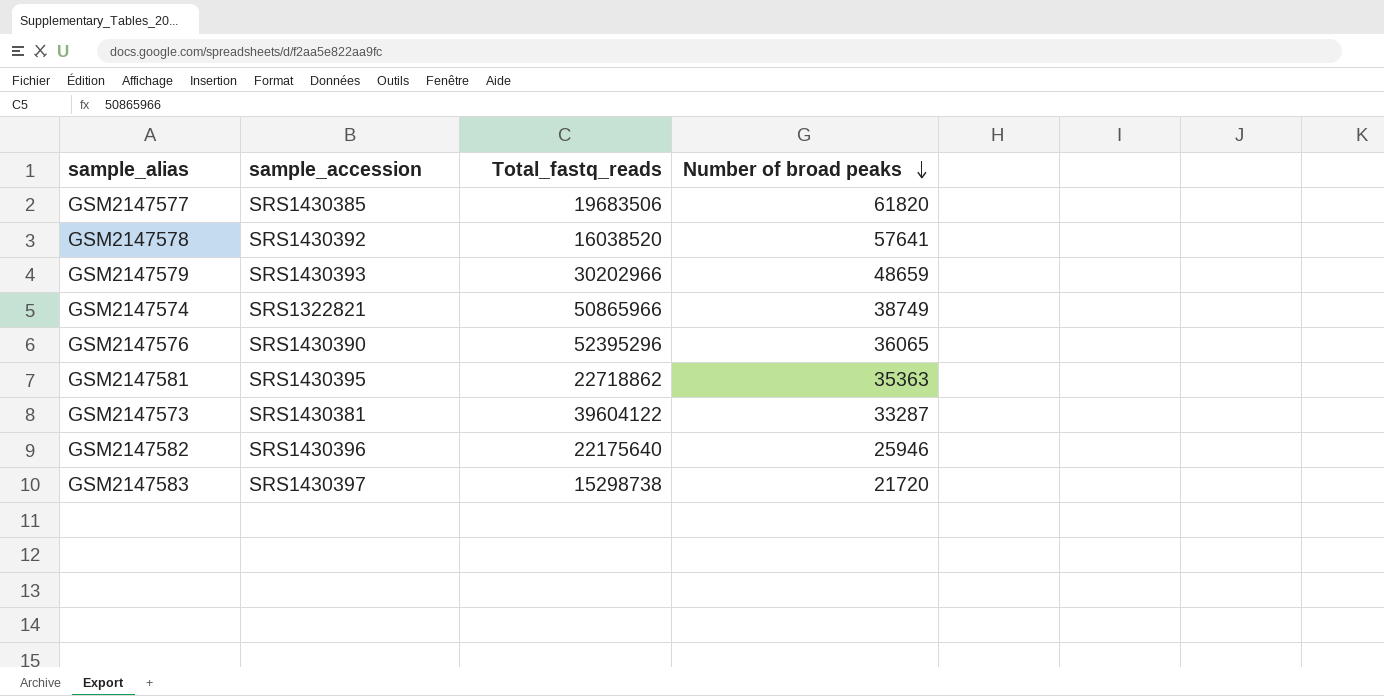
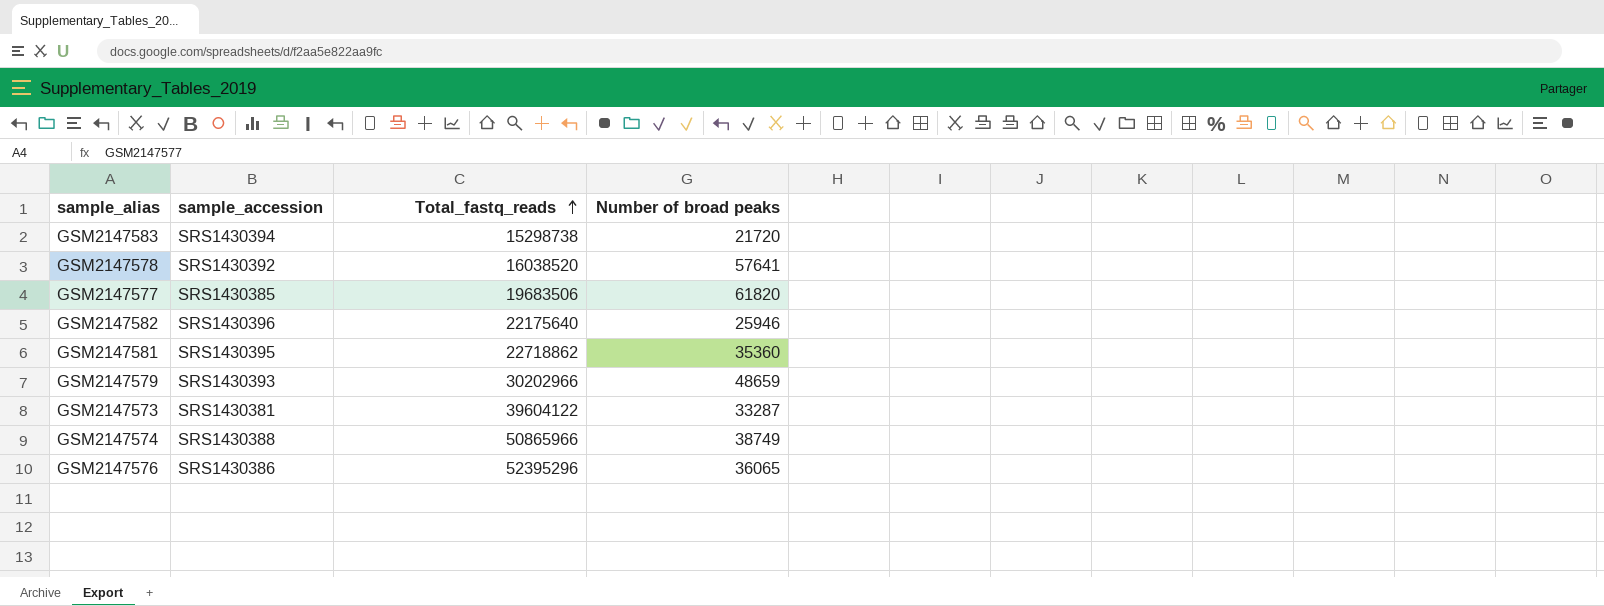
row order: Number of broad peaks descending -> Total_fastq_reads ascending
GSM2147583 | sample_accession: SRS1430397 -> SRS1430394
GSM2147581 | Number of broad peaks: 35363 -> 35360
GSM2147574 | sample_accession: SRS1322821 -> SRS1430388
GSM2147576 | sample_accession: SRS1430390 -> SRS1430386

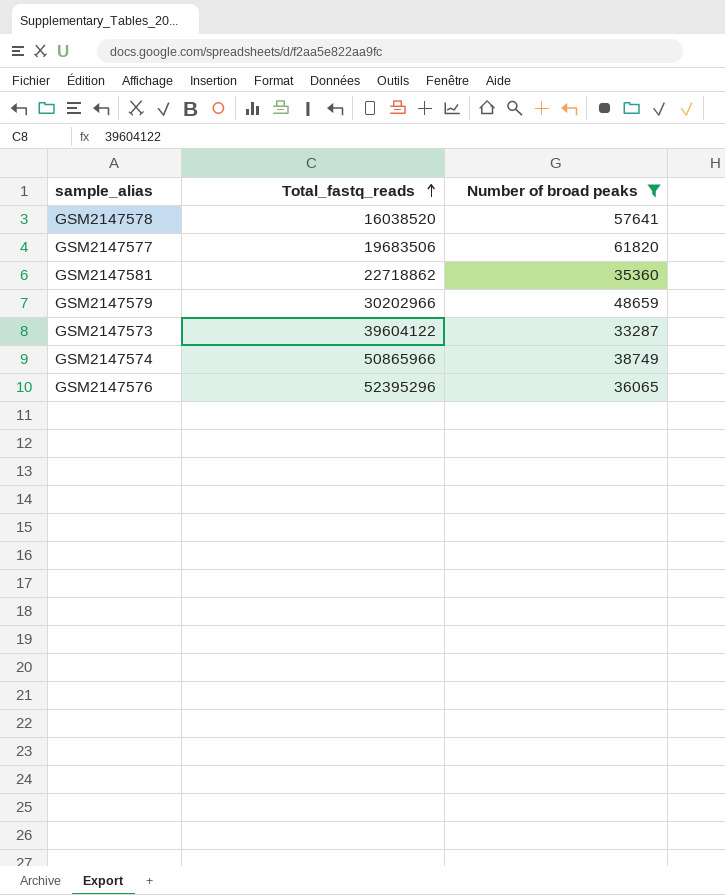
filter: none -> Number of broad peaks >= 33287
column sample_accession | position: 2 -> none

